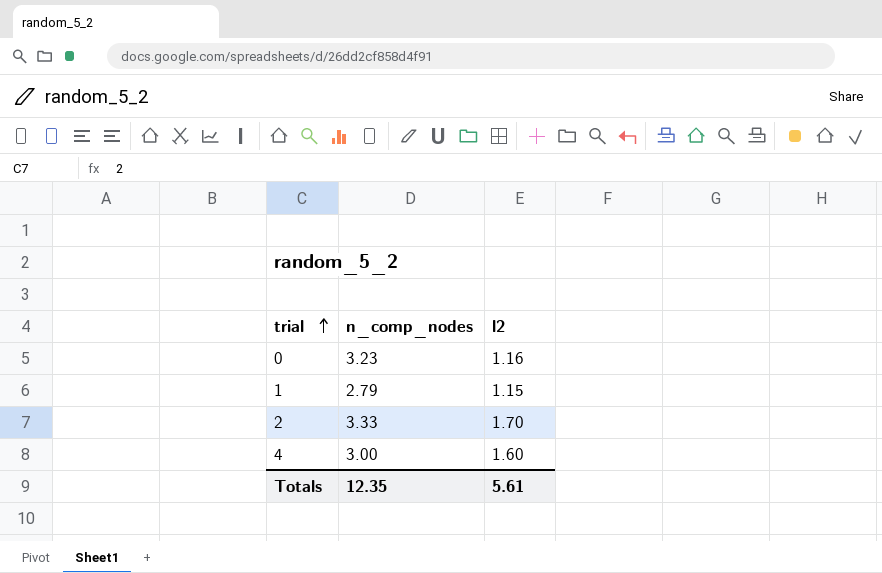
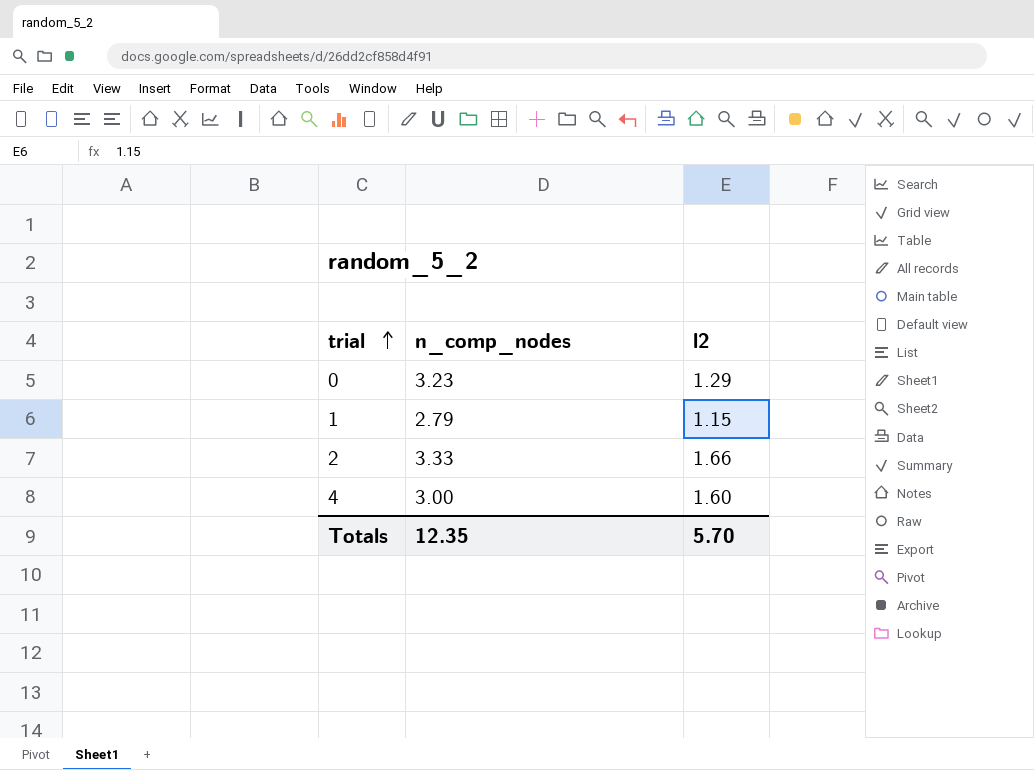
0 | l2: 1.16 -> 1.29
2 | l2: 1.70 -> 1.66
Totals | l2: 5.61 -> 5.70

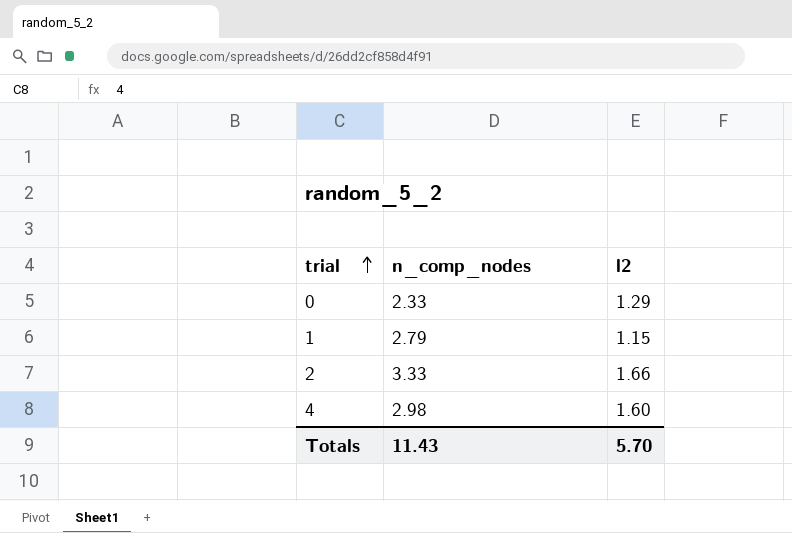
0 | n_comp_nodes: 3.23 -> 2.33
4 | n_comp_nodes: 3.00 -> 2.98
Totals | n_comp_nodes: 12.35 -> 11.43

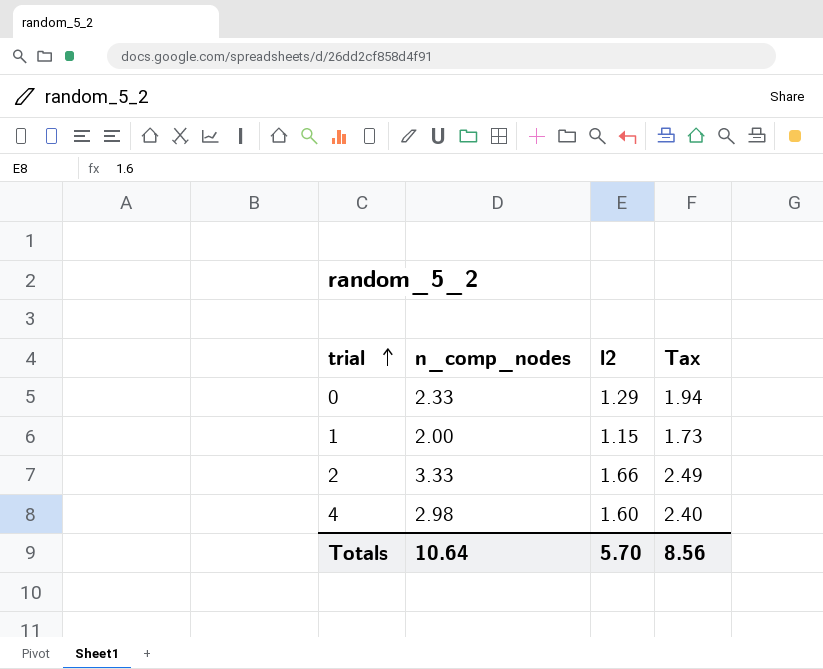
column Tax | formula: none -> [l2] * 1.5
1 | n_comp_nodes: 2.79 -> 2.00
Totals | n_comp_nodes: 11.43 -> 10.64

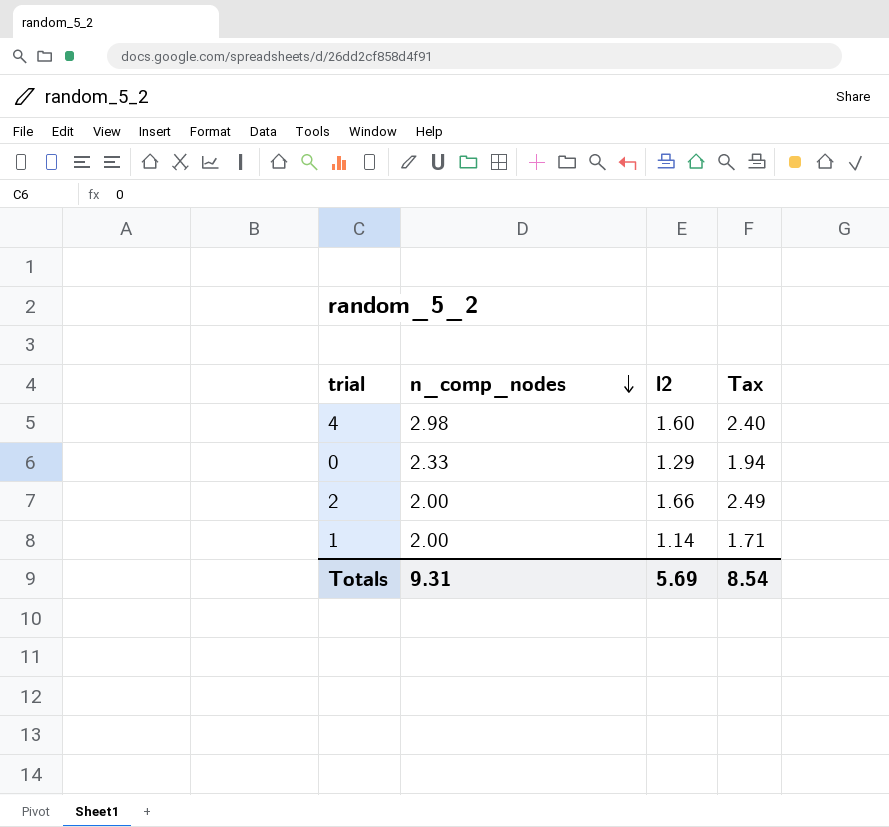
row order: trial ascending -> n_comp_nodes descending
2 | n_comp_nodes: 3.33 -> 2.00
1 | l2: 1.15 -> 1.14
1 | Tax: 1.73 -> 1.71
Totals | n_comp_nodes: 10.64 -> 9.31
Totals | l2: 5.70 -> 5.69
Totals | Tax: 8.56 -> 8.54

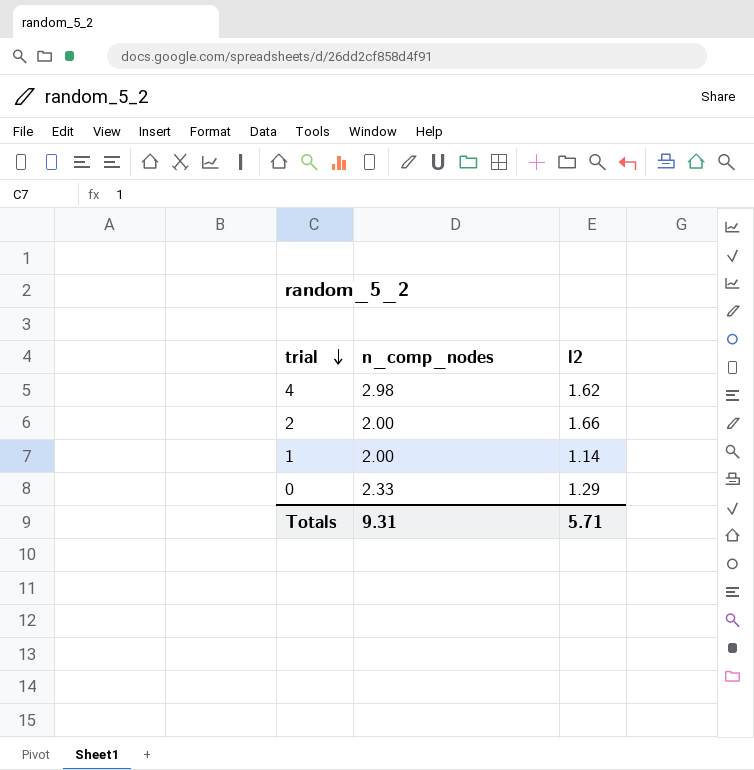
row order: n_comp_nodes descending -> trial descending
column Tax | formula: [l2] * 1.5 -> none
4 | l2: 1.60 -> 1.62
Totals | l2: 5.69 -> 5.71

